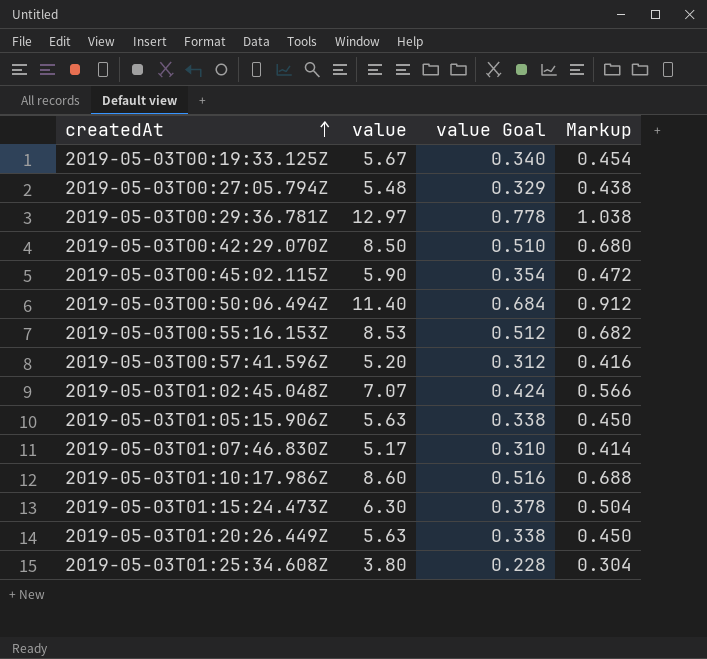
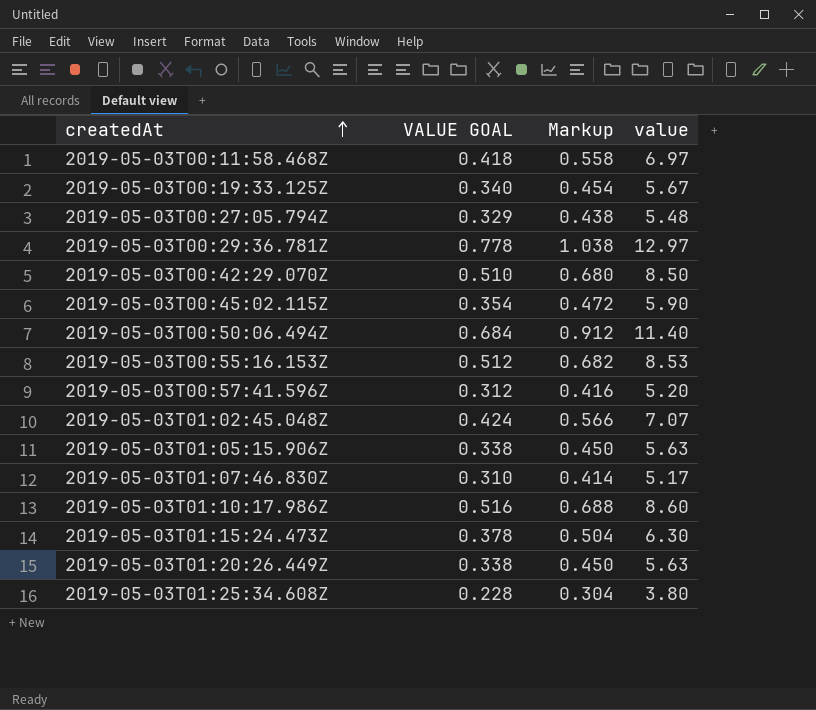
column name: value Goal -> VALUE GOAL
column value | position: 2 -> 4
row 2019-05-03T00:11:58.468Z: none -> 0.418 | 0.558 | 6.97

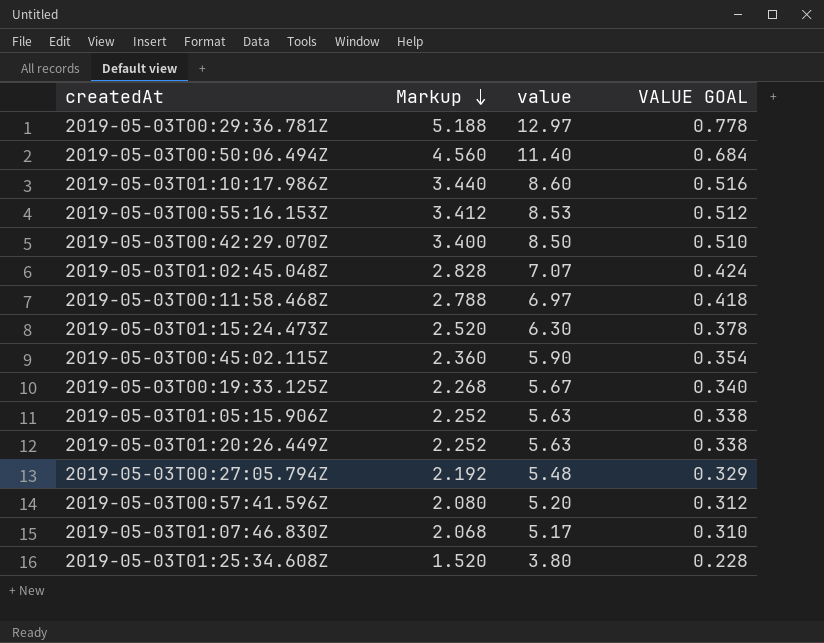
row order: createdAt ascending -> Markup descending
column Markup | formula: [value] * 0.08 -> [value] * 0.4
column VALUE GOAL | position: 2 -> 4

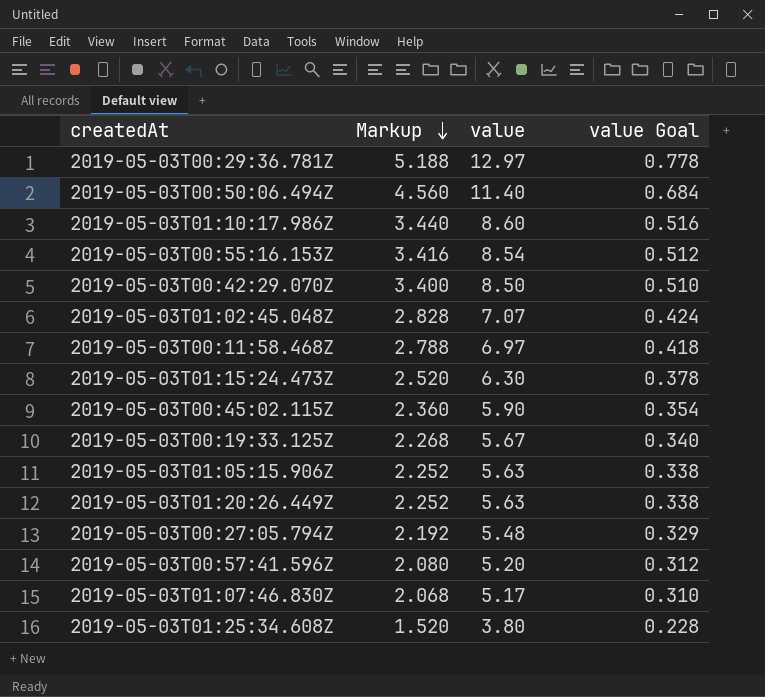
column name: VALUE GOAL -> value Goal
2019-05-03T00:55:16.153Z | Markup: 3.412 -> 3.416
2019-05-03T00:55:16.153Z | value: 8.53 -> 8.54

